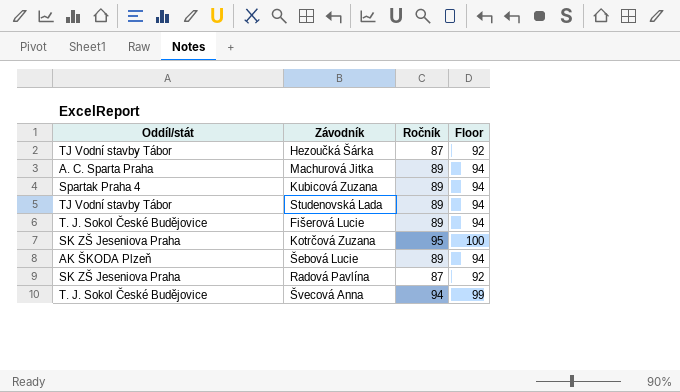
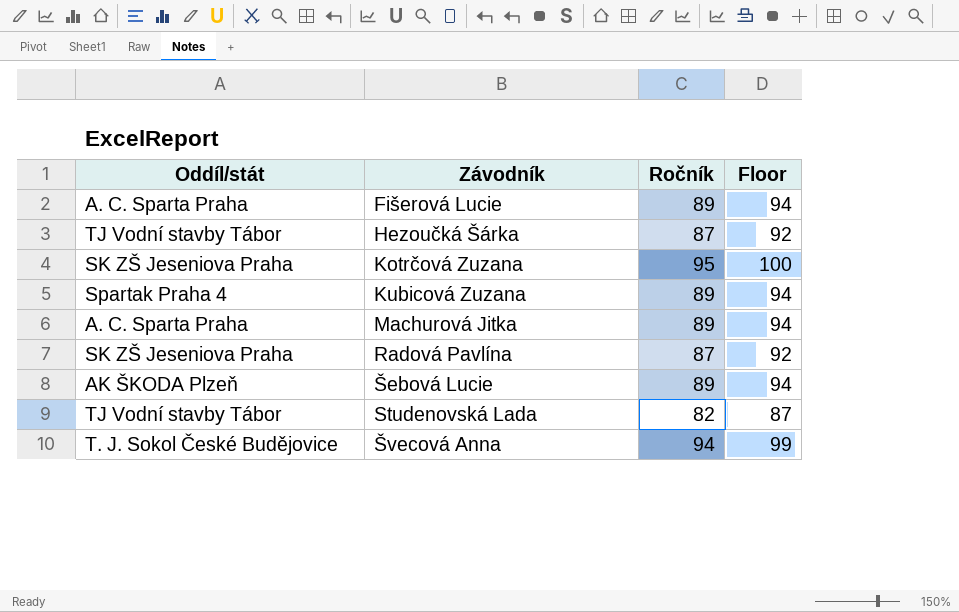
row order: none -> Závodník ascending
Fišerová Lucie | Oddíl/stát: T. J. Sokol České Budějovice -> A. C. Sparta Praha
Studenovská Lada | Ročník: 89 -> 82
Studenovská Lada | Floor: 94 -> 87

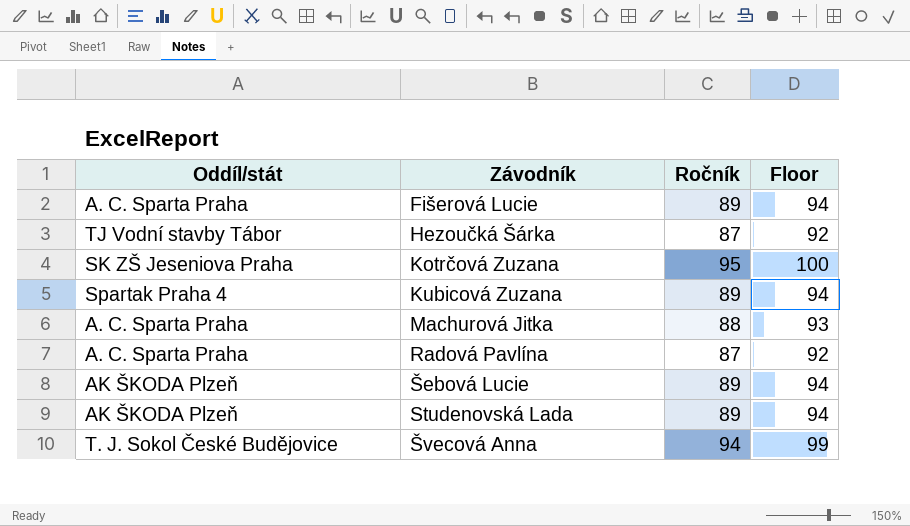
Machurová Jitka | Ročník: 89 -> 88
Machurová Jitka | Floor: 94 -> 93
Radová Pavlína | Oddíl/stát: SK ZŠ Jeseniova Praha -> A. C. Sparta Praha
Studenovská Lada | Oddíl/stát: TJ Vodní stavby Tábor -> AK ŠKODA Plzeň
Studenovská Lada | Ročník: 82 -> 89
Studenovská Lada | Floor: 87 -> 94

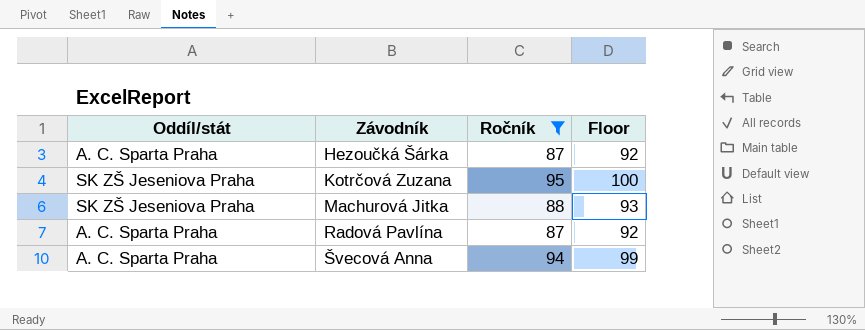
filter: none -> Ročník != 89
Hezoučká Šárka | Oddíl/stát: TJ Vodní stavby Tábor -> A. C. Sparta Praha
Machurová Jitka | Oddíl/stát: A. C. Sparta Praha -> SK ZŠ Jeseniova Praha
Švecová Anna | Oddíl/stát: T. J. Sokol České Budějovice -> A. C. Sparta Praha

